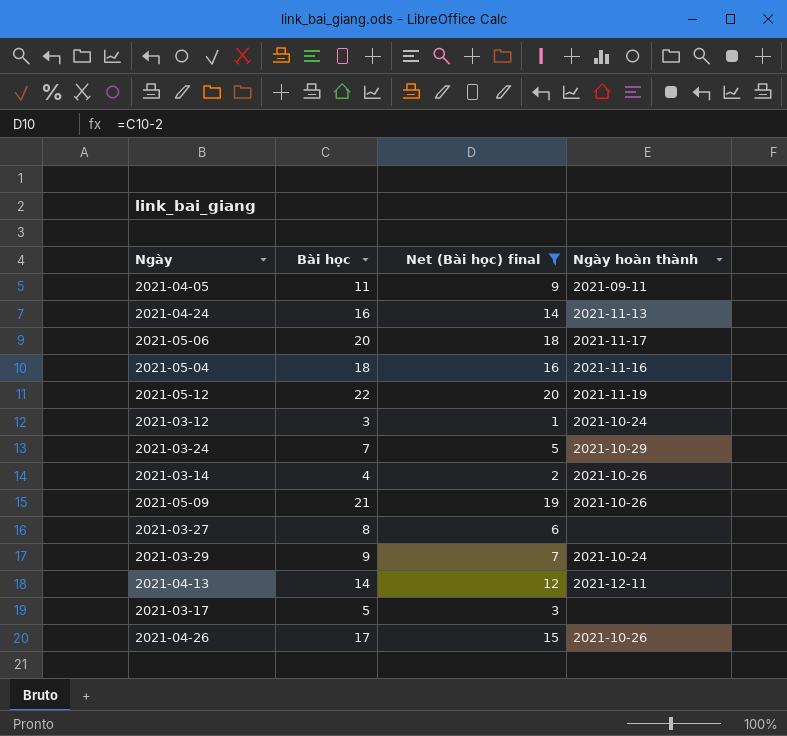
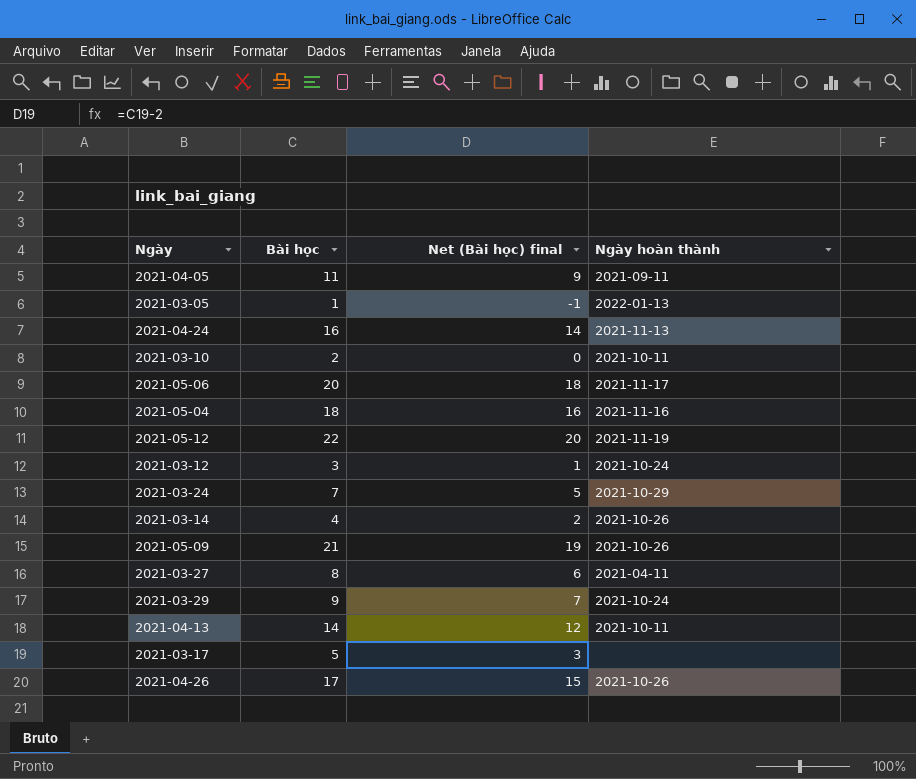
filter: Net (Bài học) final >= 1 -> none
2021-03-27 | Ngày hoàn thành: none -> 2021-04-11
2021-04-13 | Ngày hoàn thành: 2021-12-11 -> 2021-10-11

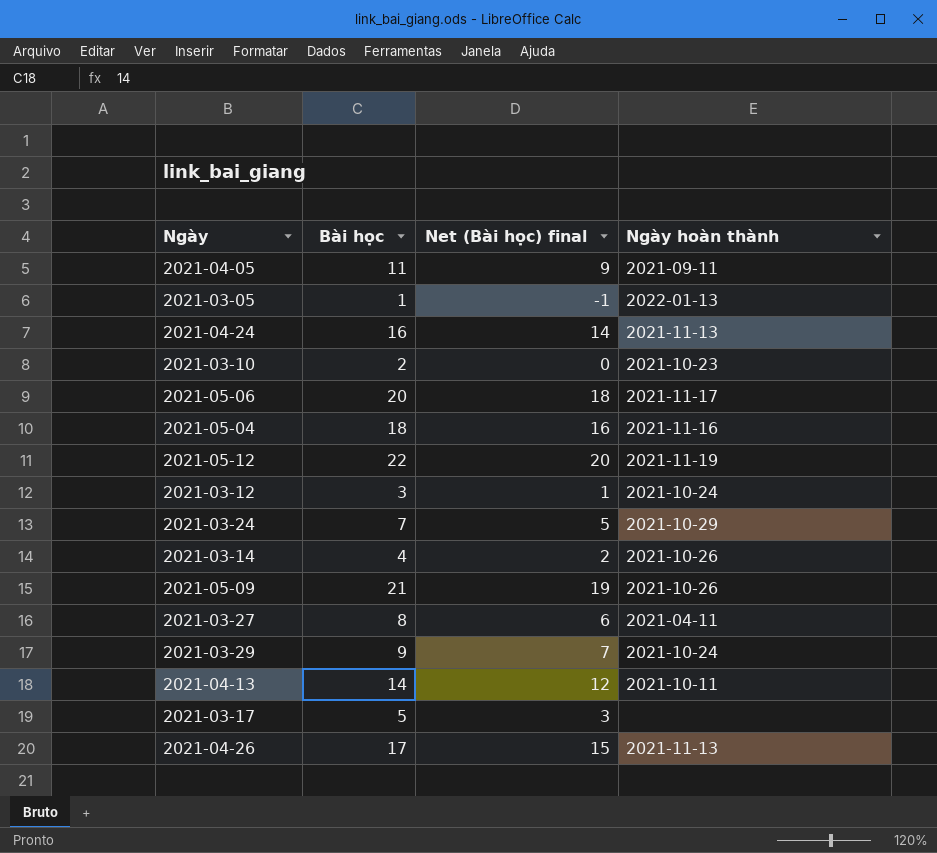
2021-03-10 | Ngày hoàn thành: 2021-10-11 -> 2021-10-23
2021-04-26 | Ngày hoàn thành: 2021-10-26 -> 2021-11-13

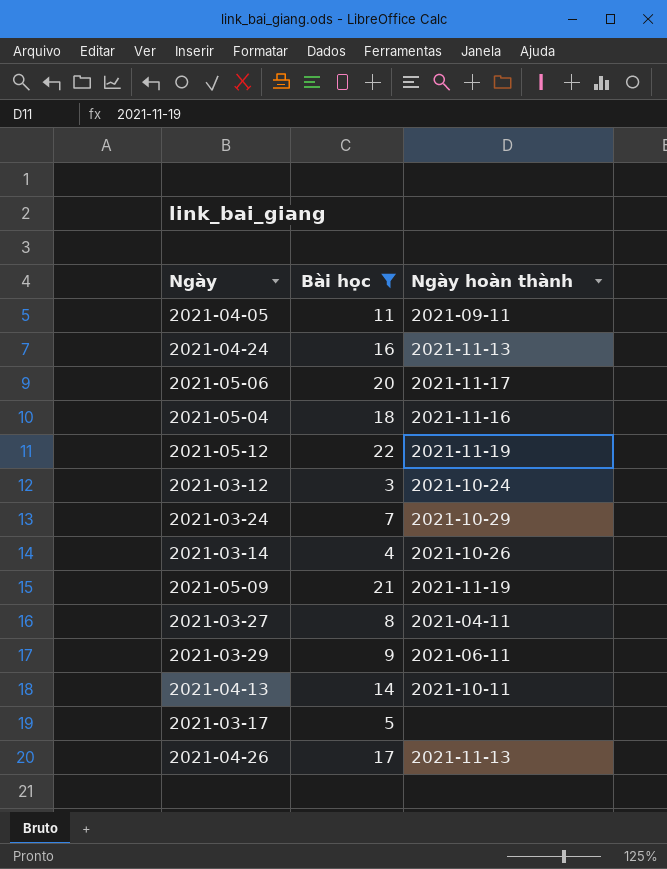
filter: none -> Bài học >= 3
column Net (Bài học) final | formula: [Bài học] - 2 -> none
2021-05-09 | Ngày hoàn thành: 2021-10-26 -> 2021-11-19
2021-03-29 | Ngày hoàn thành: 2021-10-24 -> 2021-06-11

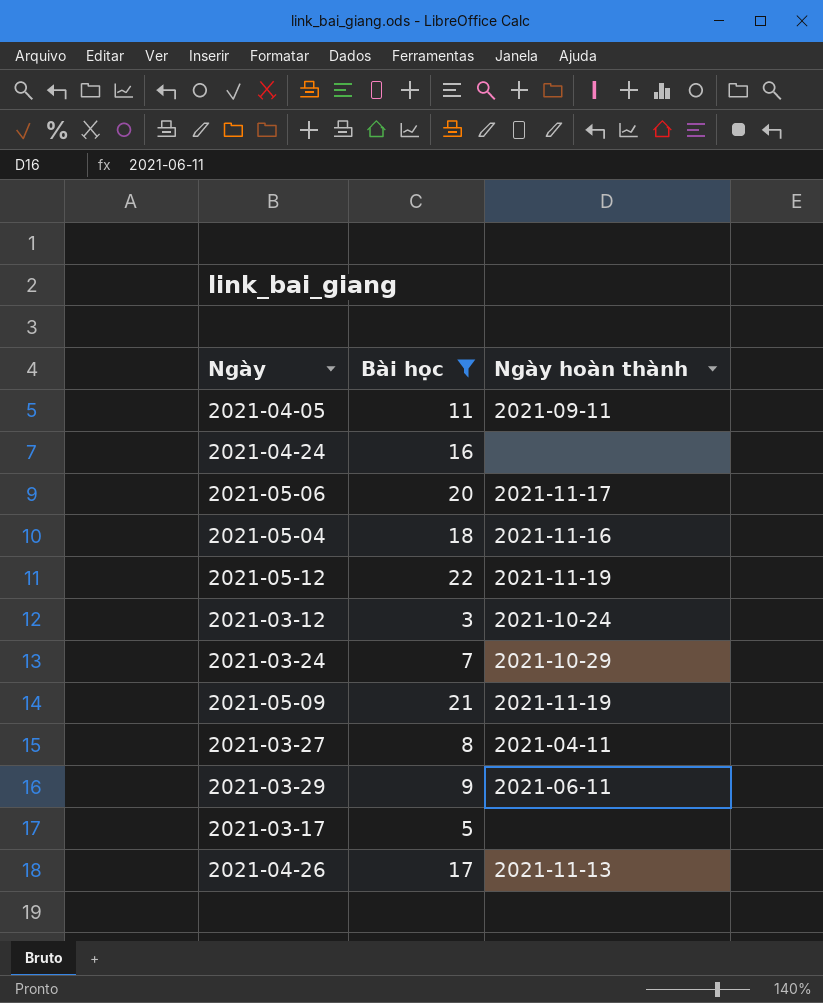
row 2021-03-14: 4 | 2021-10-26 -> none
row 2021-04-13: 14 | 2021-10-11 -> none
2021-04-24 | Ngày hoàn thành: 2021-11-13 -> none

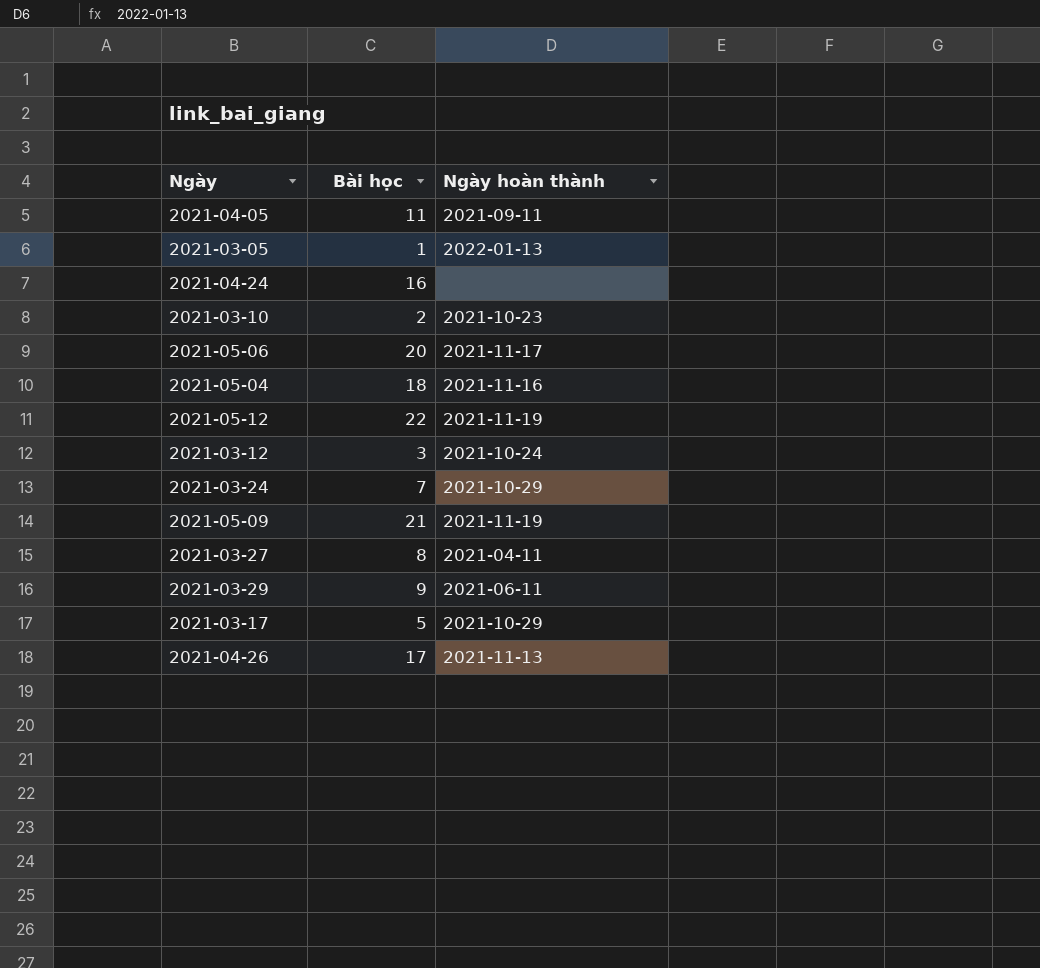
filter: Bài học >= 3 -> none
2021-03-17 | Ngày hoàn thành: none -> 2021-10-29

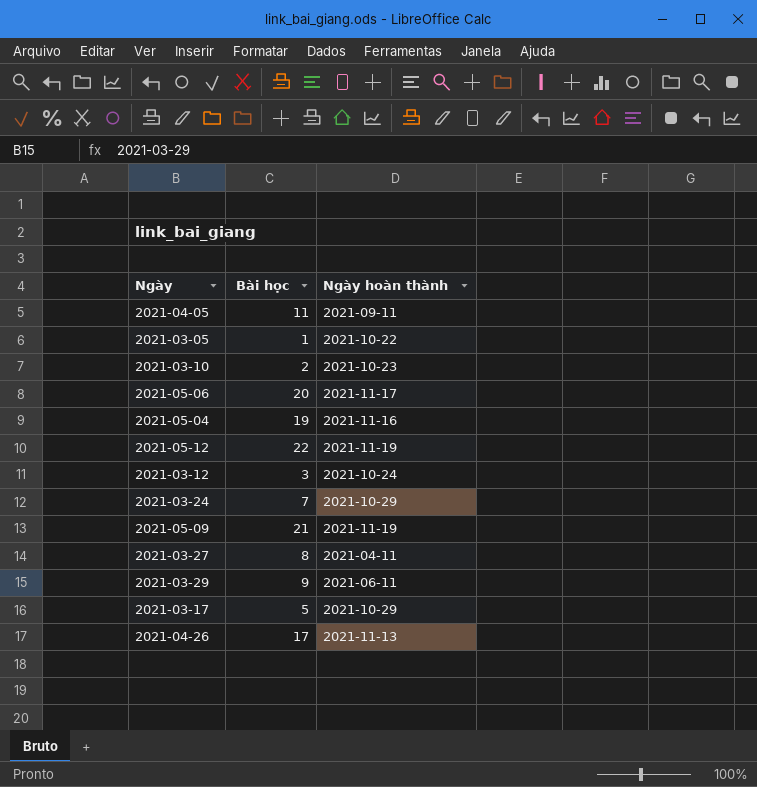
row 2021-04-24: 16 | none -> none
2021-03-05 | Ngày hoàn thành: 2022-01-13 -> 2021-10-22
2021-05-04 | Bài học: 18 -> 19

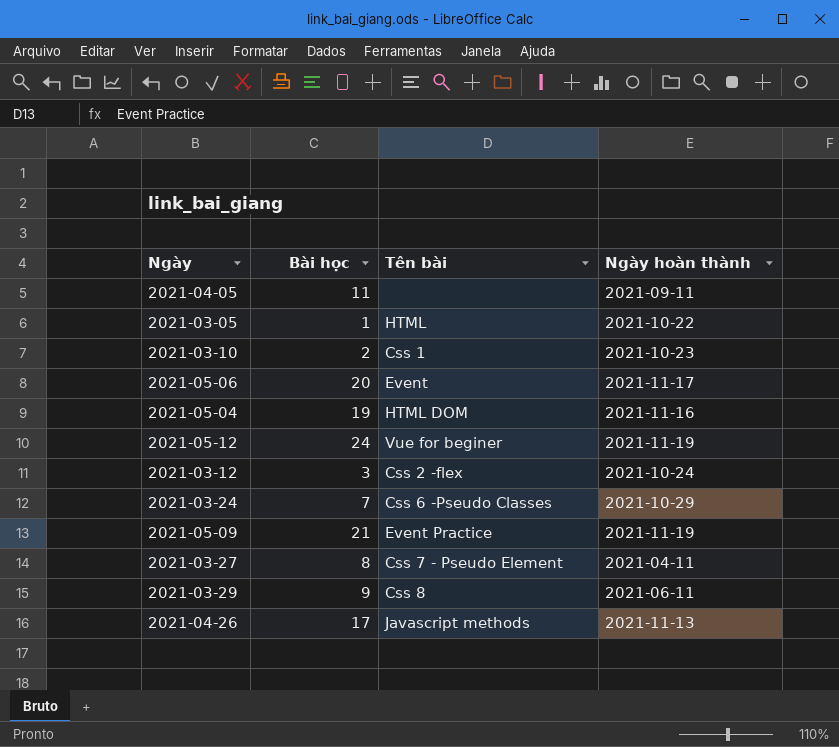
column Tên bài | position: none -> 3
row 2021-03-17: 5 | 2021-10-29 -> none
2021-05-12 | Bài học: 22 -> 24

